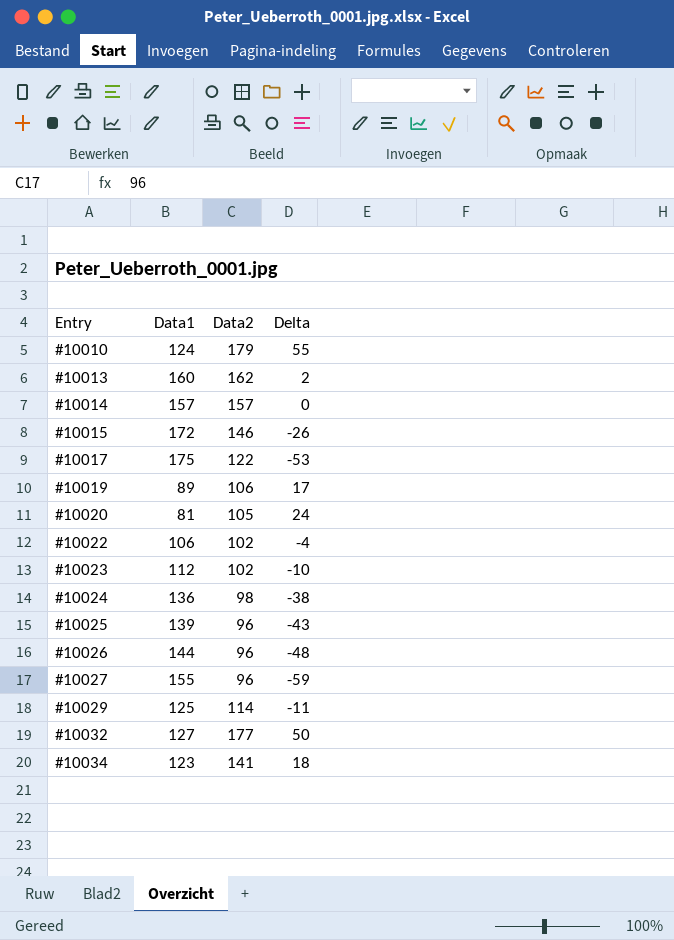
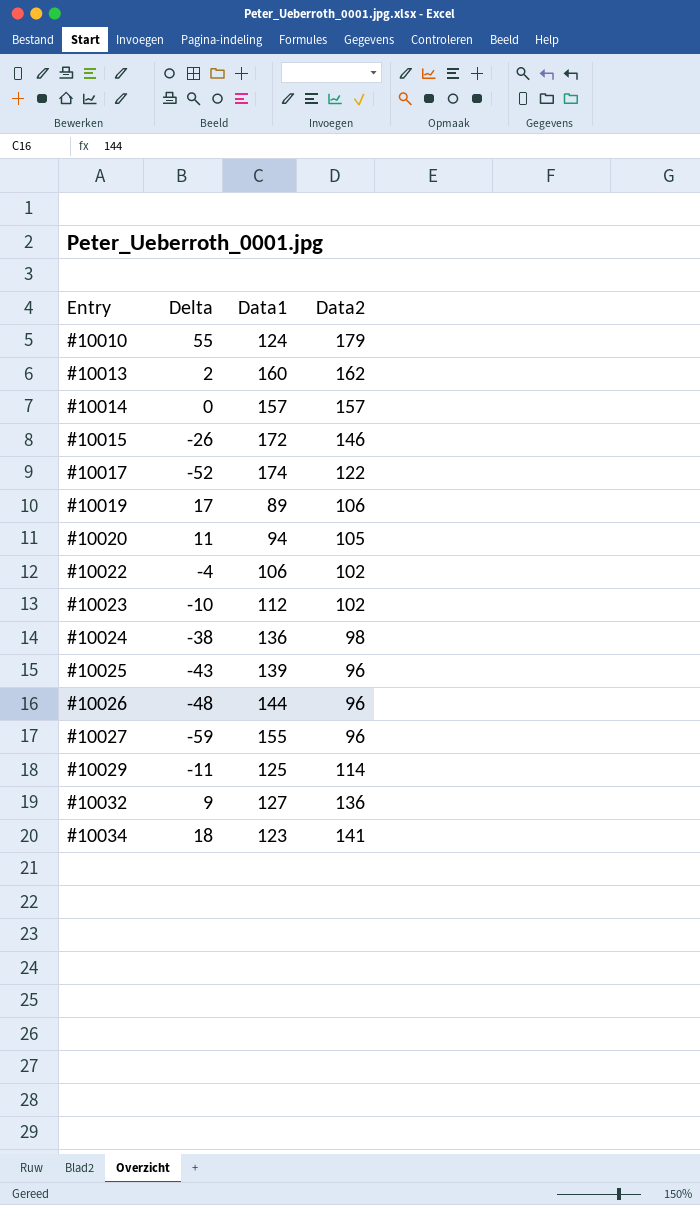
column Delta | position: 4 -> 2
#10017 | Delta: -53 -> -52
#10017 | Data1: 175 -> 174
#10020 | Delta: 24 -> 11
#10020 | Data1: 81 -> 94
#10032 | Delta: 50 -> 9
#10032 | Data2: 177 -> 136

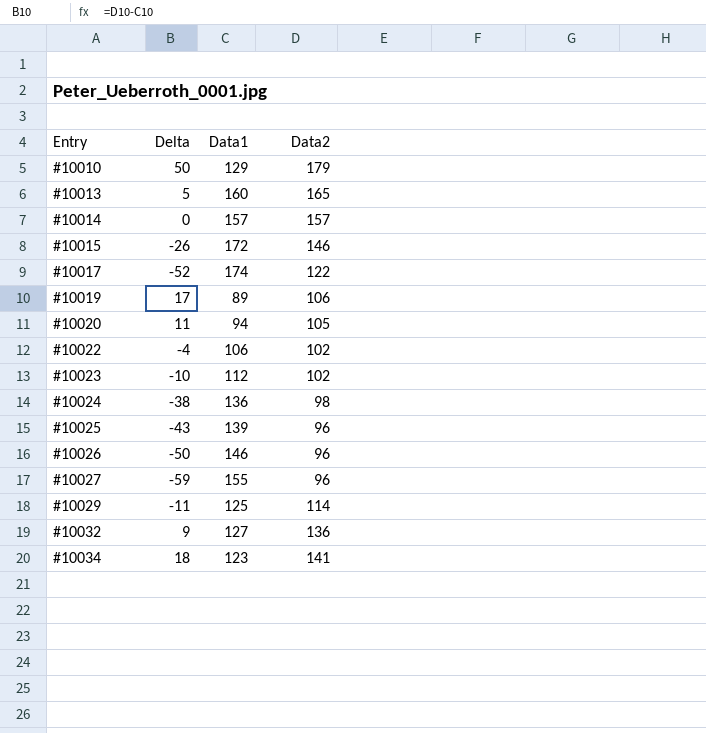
#10010 | Delta: 55 -> 50
#10010 | Data1: 124 -> 129
#10013 | Delta: 2 -> 5
#10013 | Data2: 162 -> 165
#10026 | Delta: -48 -> -50
#10026 | Data1: 144 -> 146

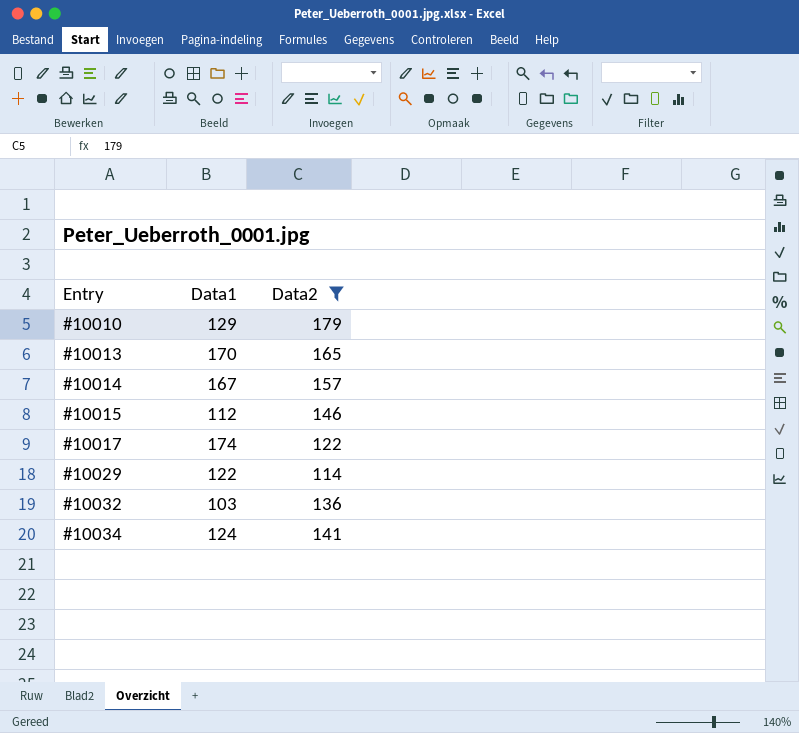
filter: none -> Data2 >= 114
column Delta | formula: [Data2] - [Data1] -> none
#10013 | Data1: 160 -> 170
#10014 | Data1: 157 -> 167
#10015 | Data1: 172 -> 112
#10029 | Data1: 125 -> 122
#10032 | Data1: 127 -> 103
#10034 | Data1: 123 -> 124

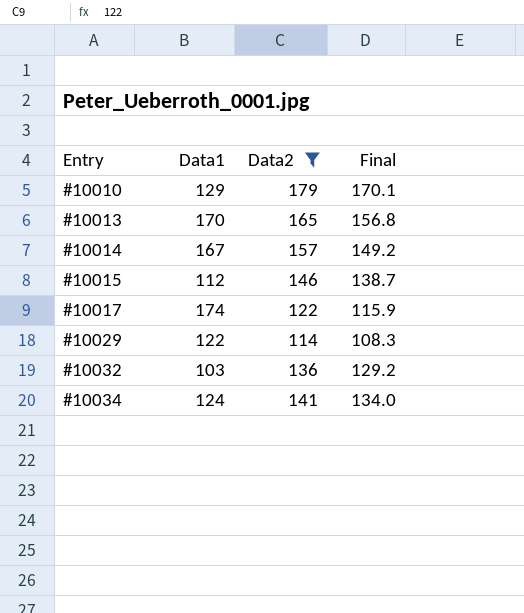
column Final | formula: none -> [Data2] * 0.95

